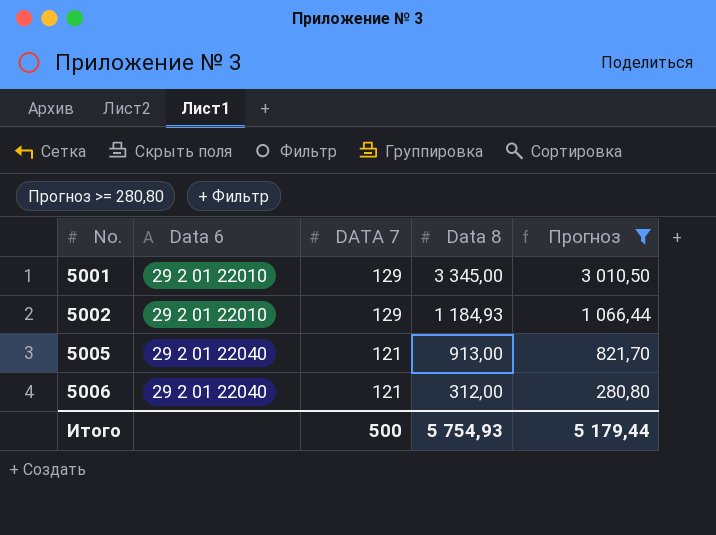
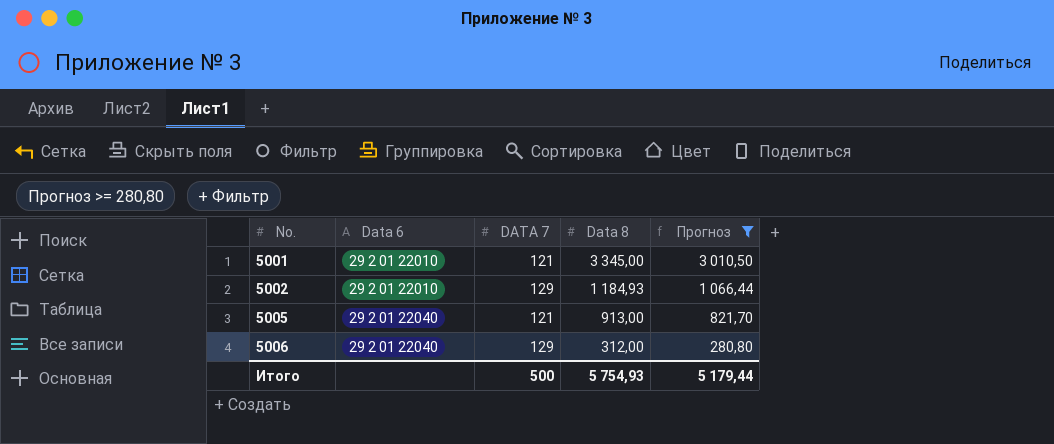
5001 | DATA 7: 129 -> 121
5006 | DATA 7: 121 -> 129

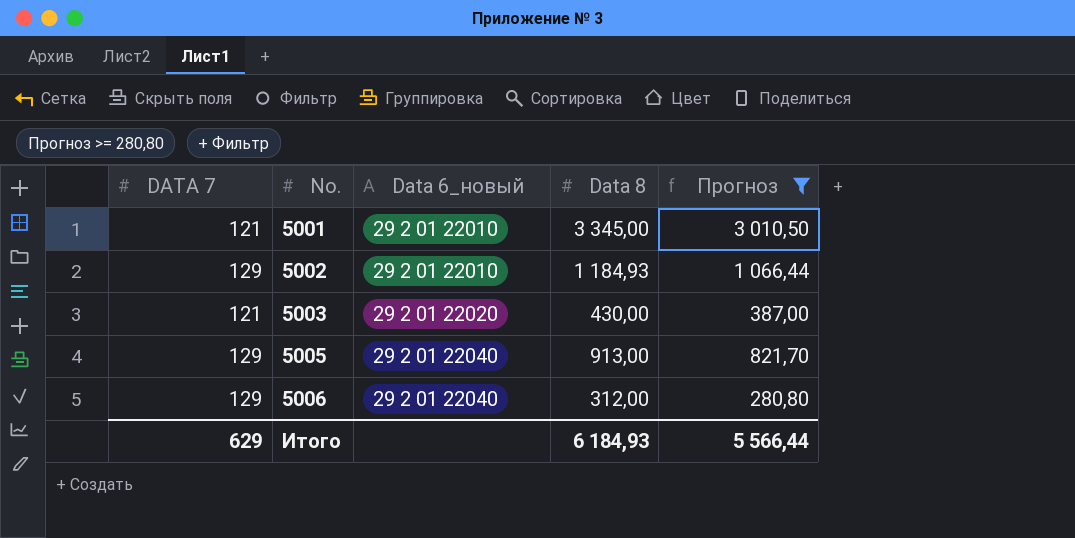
column DATA 7 | position: 3 -> 1
column name: Data 6 -> Data 6_новый
row 5003: none -> 121 | 29 2 01 22020 | 430,00 | 387,00
5005 | DATA 7: 121 -> 129
Итого | DATA 7: 500 -> 629
Итого | Data 8: 5 754,93 -> 6 184,93
Итого | Прогноз: 5 179,44 -> 5 566,44

